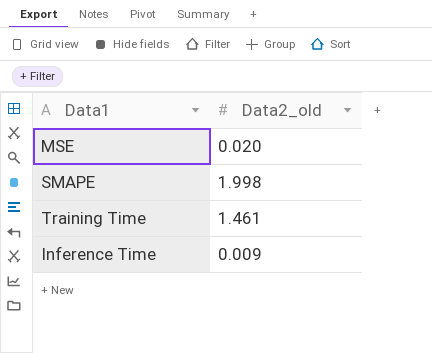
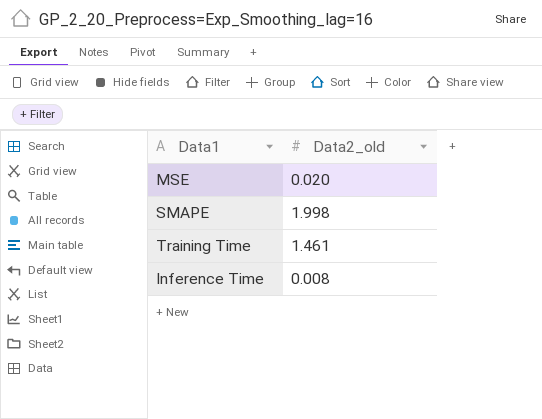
Inference Time | Data2_old: 0.009 -> 0.008

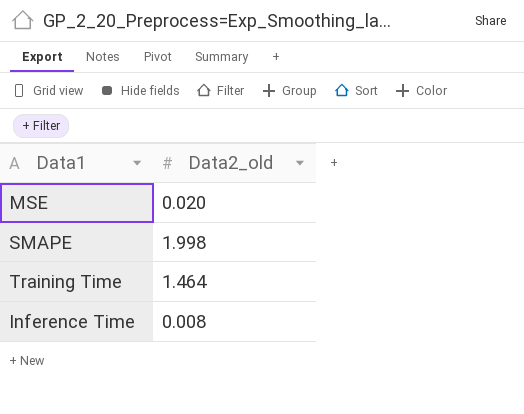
Training Time | Data2_old: 1.461 -> 1.464

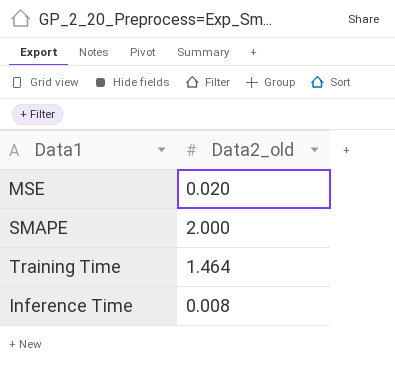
SMAPE | Data2_old: 1.998 -> 2.000

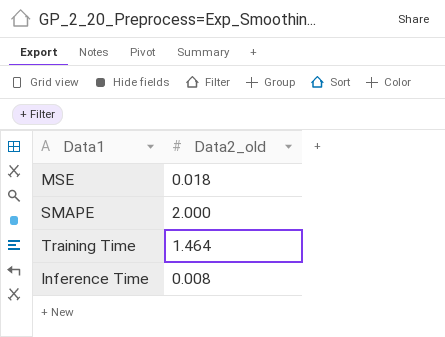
MSE | Data2_old: 0.020 -> 0.018

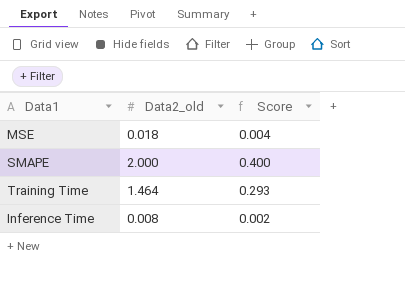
column Score | formula: none -> [Data2_old] * 0.2

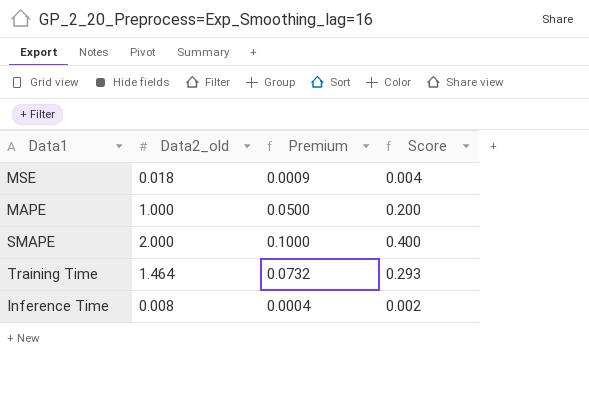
column Premium | formula: none -> [Data2_old] * 0.05
row MAPE: none -> 1.000 | 0.0500 | 0.200

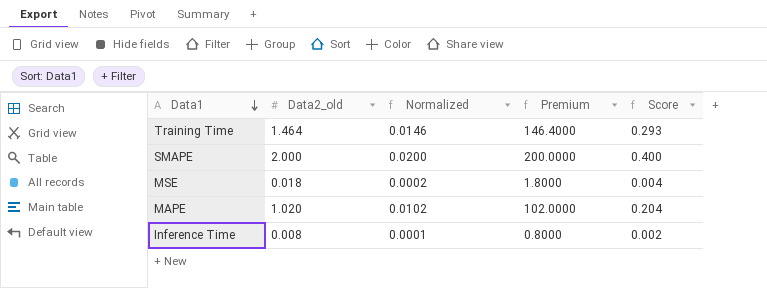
row order: none -> Data1 descending
column Normalized | formula: none -> [Data2_old] * 0.01
column Premium | formula: [Data2_old] * 0.05 -> [Data2_old] * 100
MAPE | Data2_old: 1.000 -> 1.020
MAPE | Score: 0.200 -> 0.204

